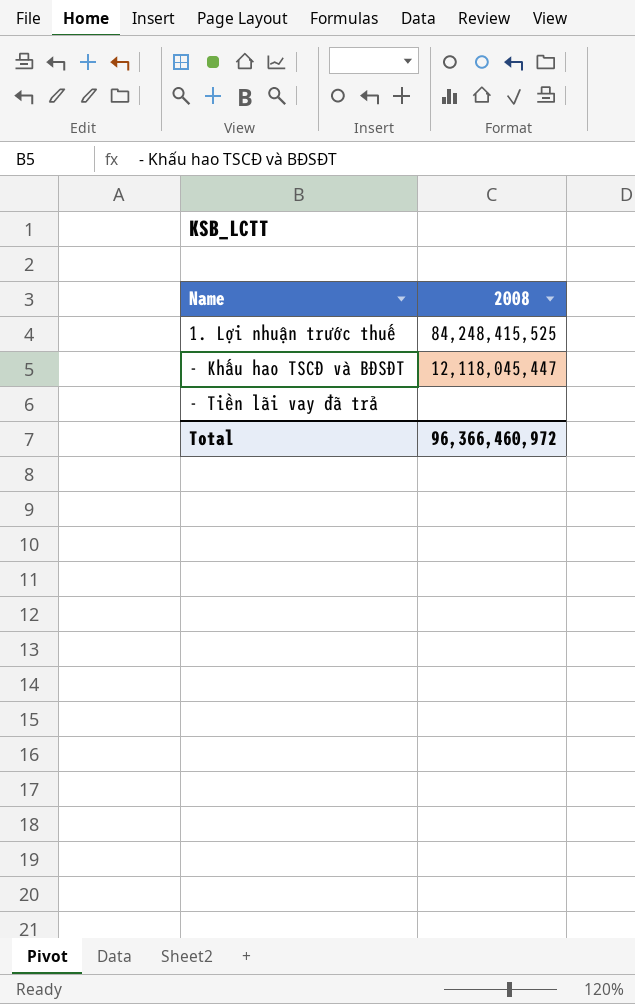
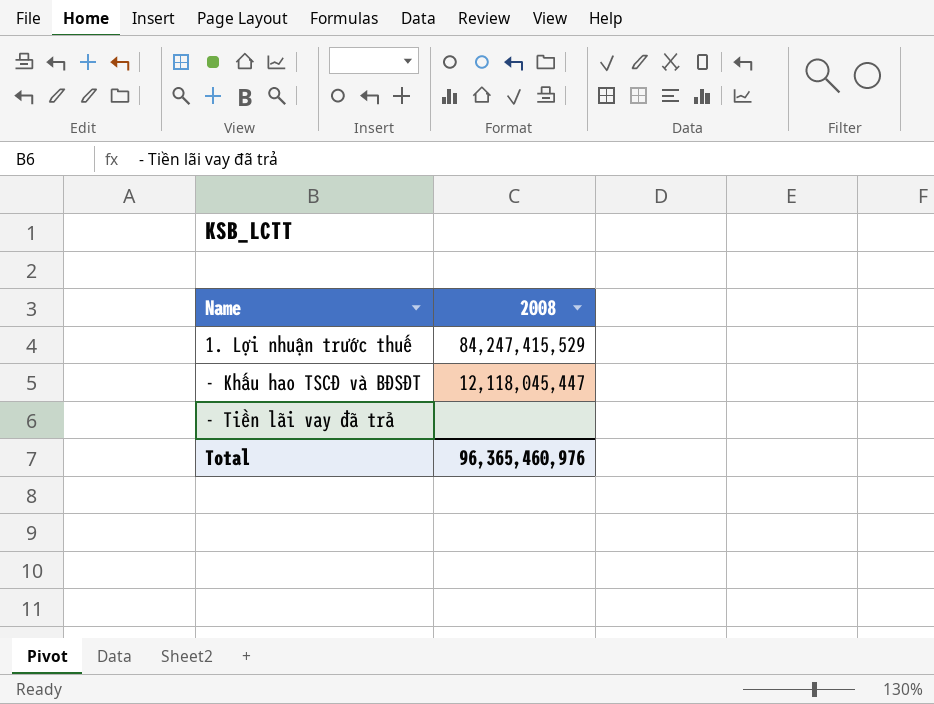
1. Lợi nhuận trước thuế | 2008: 84,248,415,525 -> 84,247,415,529
Total | 2008: 96,366,460,972 -> 96,365,460,976

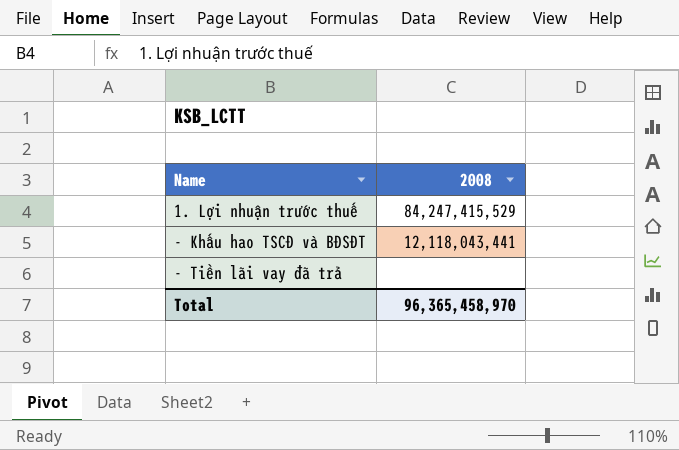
- Khấu hao TSCĐ và BĐSĐT | 2008: 12,118,045,447 -> 12,118,043,441
Total | 2008: 96,365,460,976 -> 96,365,458,970

